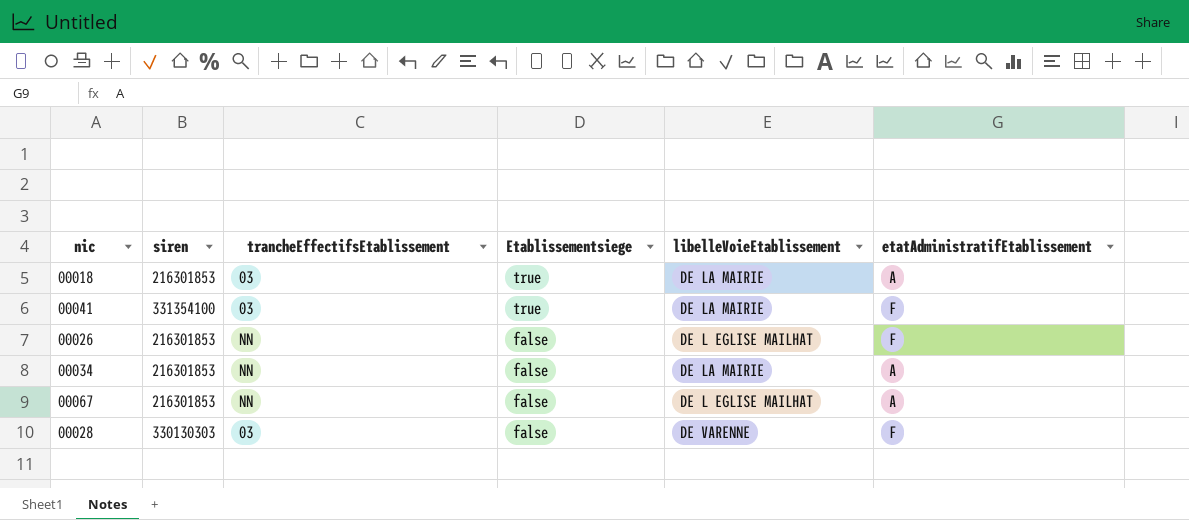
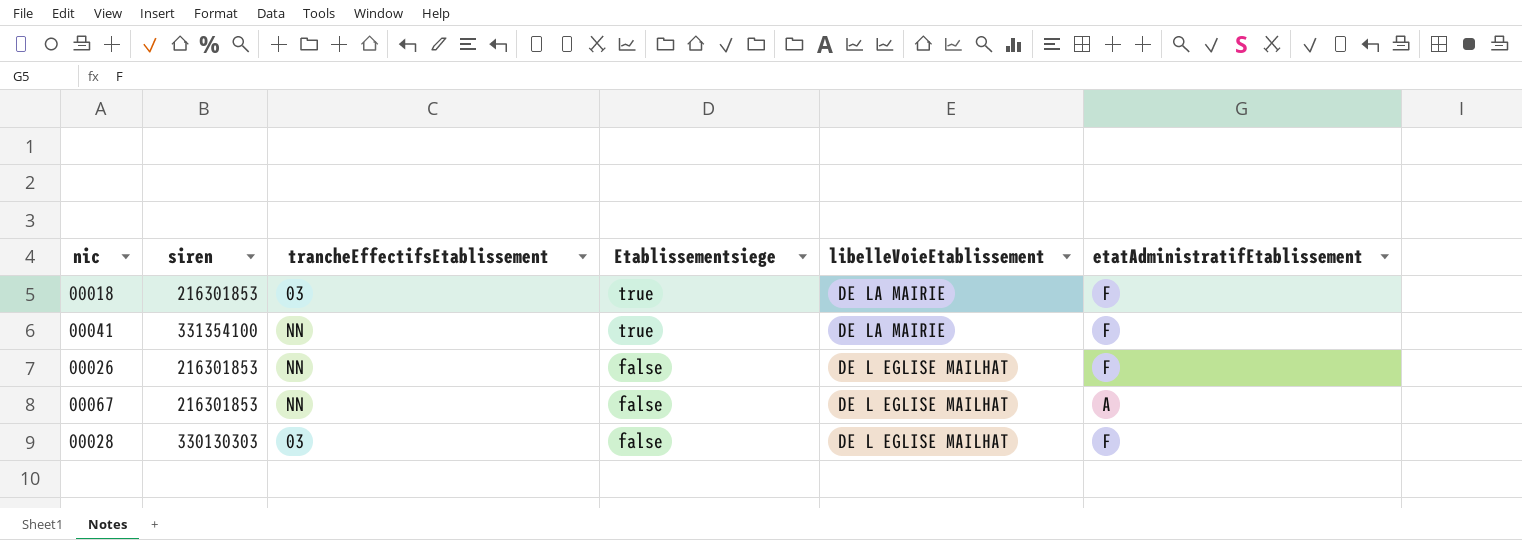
row 00034: 216301853 | NN | false | DE LA MAIRIE | A -> none
00018 | etatAdministratifEtablissement: A -> F
00041 | trancheEffectifsEtablissement: 03 -> NN
00028 | libelleVoieEtablissement: DE VARENNE -> DE L EGLISE MAILHAT

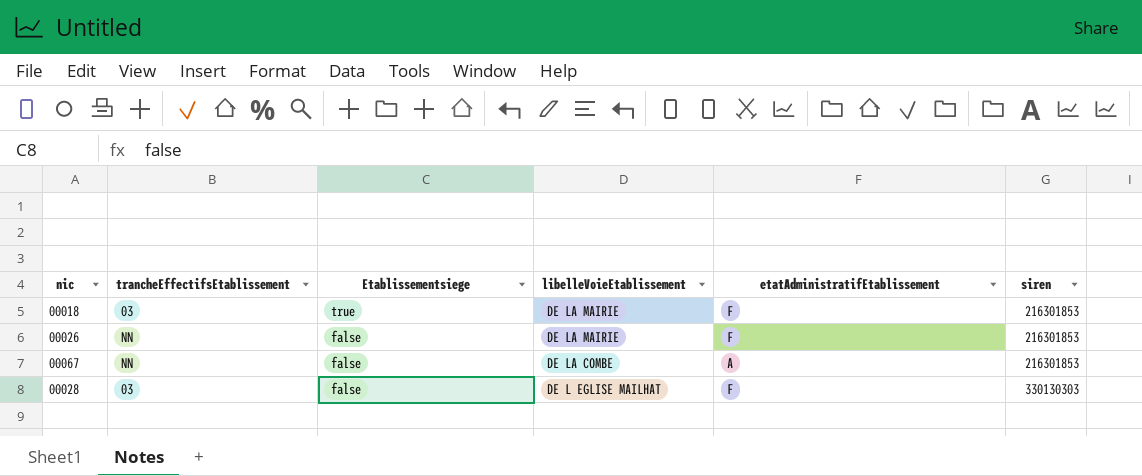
column siren | position: 2 -> 6
row 00041: 331354100 | NN | true | DE LA MAIRIE | F -> none
00026 | libelleVoieEtablissement: DE L EGLISE MAILHAT -> DE LA MAIRIE
00067 | libelleVoieEtablissement: DE L EGLISE MAILHAT -> DE LA COMBE

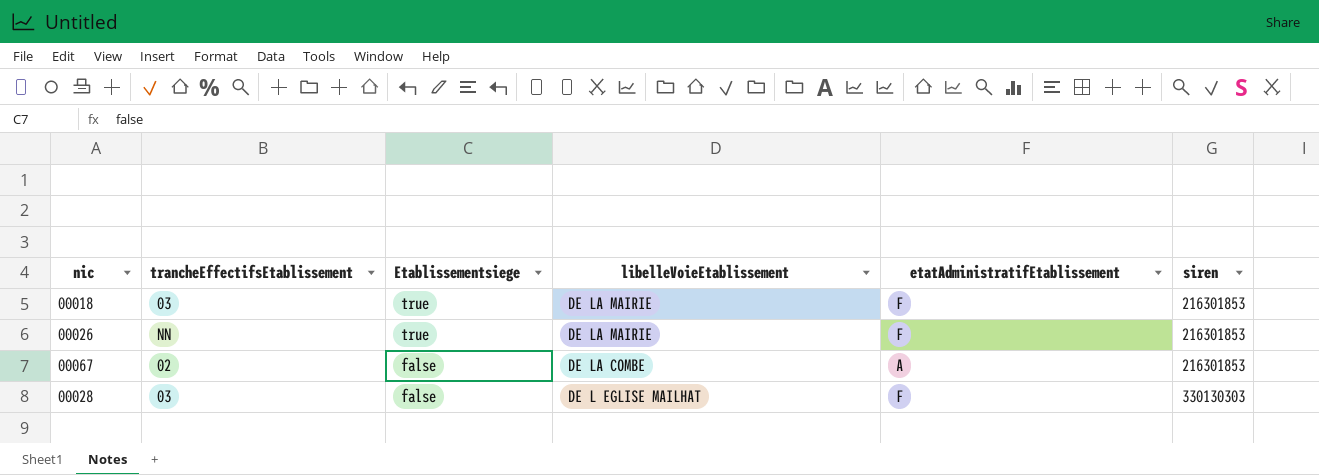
00026 | Etablissementsiege: false -> true
00067 | trancheEffectifsEtablissement: NN -> 02

